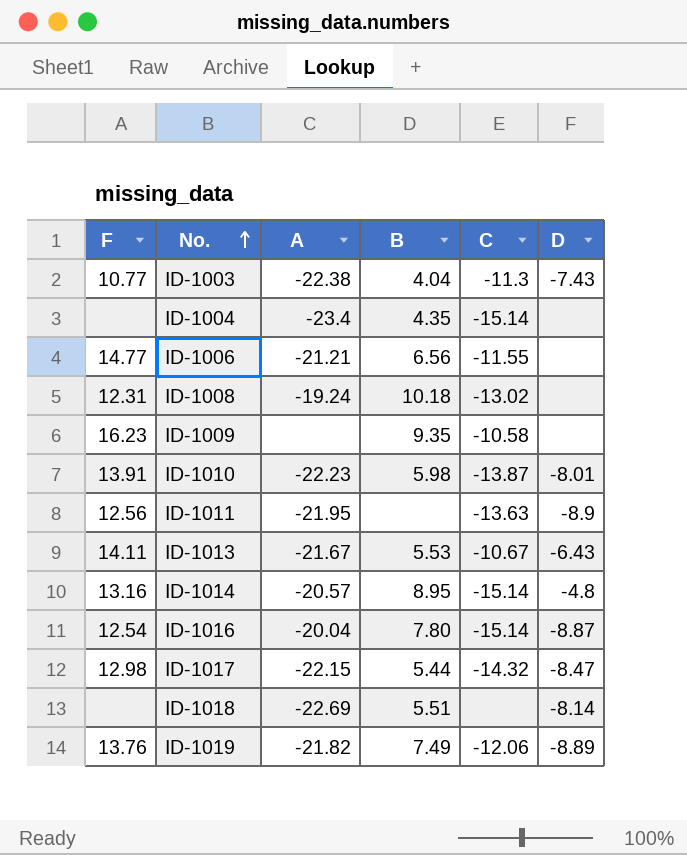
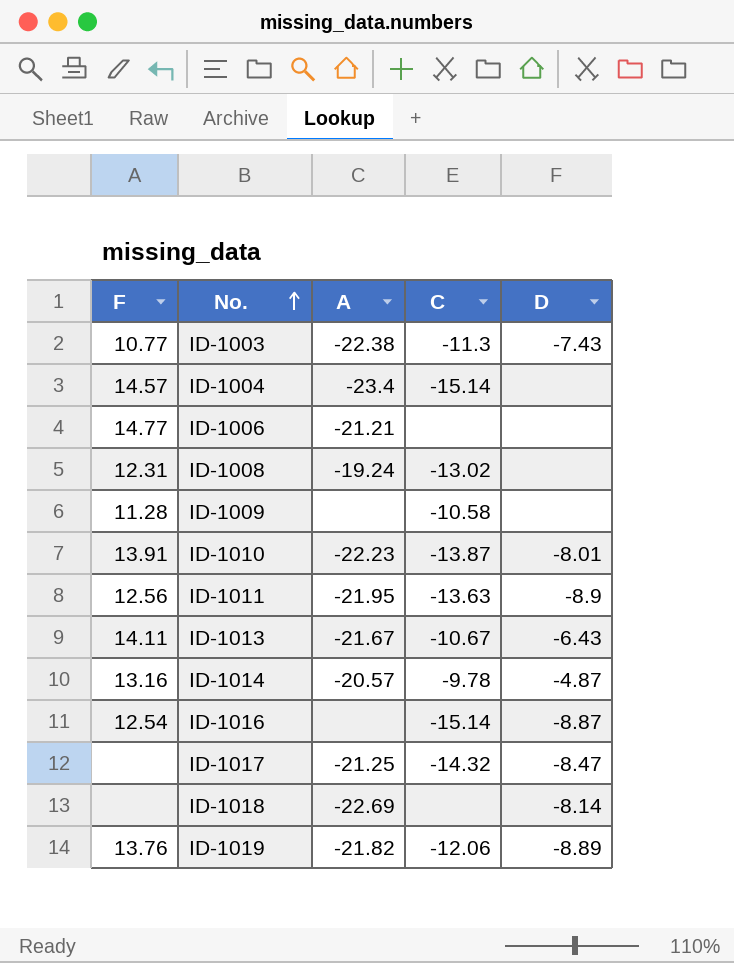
column B | position: 4 -> none
ID-1004 | F: none -> 14.57
ID-1006 | C: -11.55 -> none
ID-1009 | F: 16.23 -> 11.28
ID-1014 | C: -15.14 -> -9.78
ID-1014 | D: -4.8 -> -4.87
ID-1016 | A: -20.04 -> none
ID-1017 | F: 12.98 -> none
ID-1017 | A: -22.15 -> -21.25

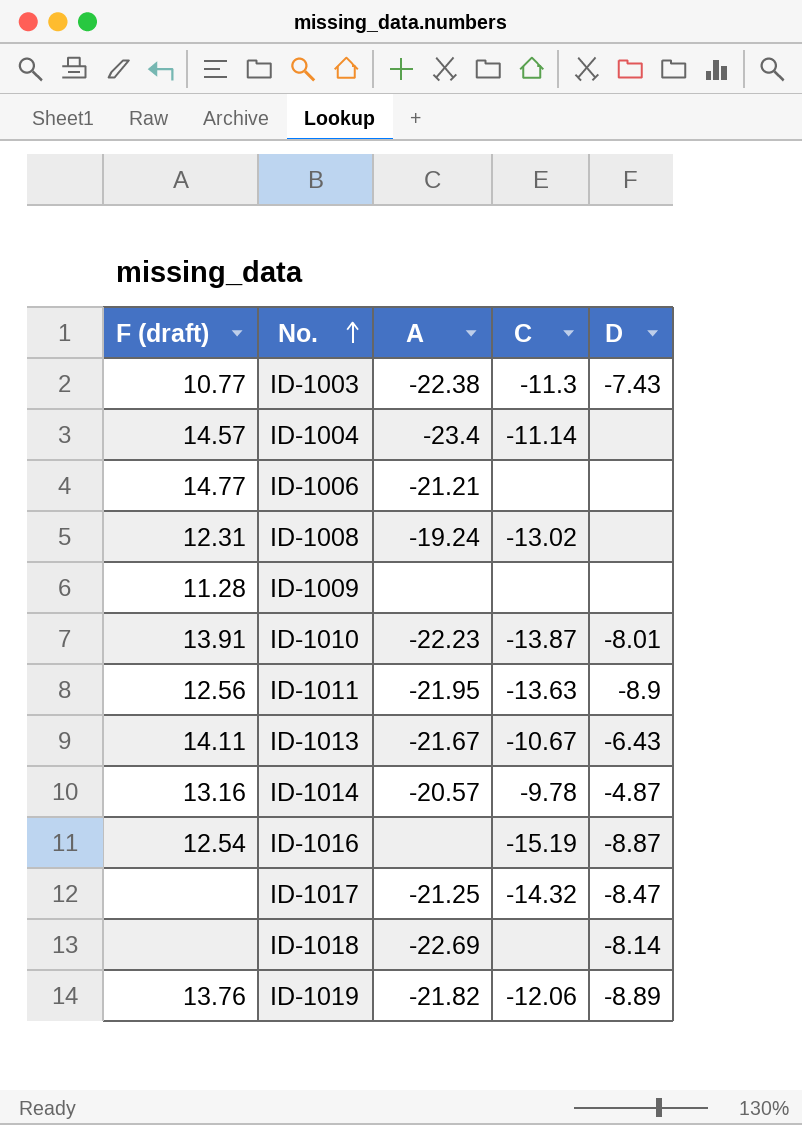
column name: F -> F (draft)
ID-1004 | C: -15.14 -> -11.14
ID-1009 | C: -10.58 -> none
ID-1016 | C: -15.14 -> -15.19

